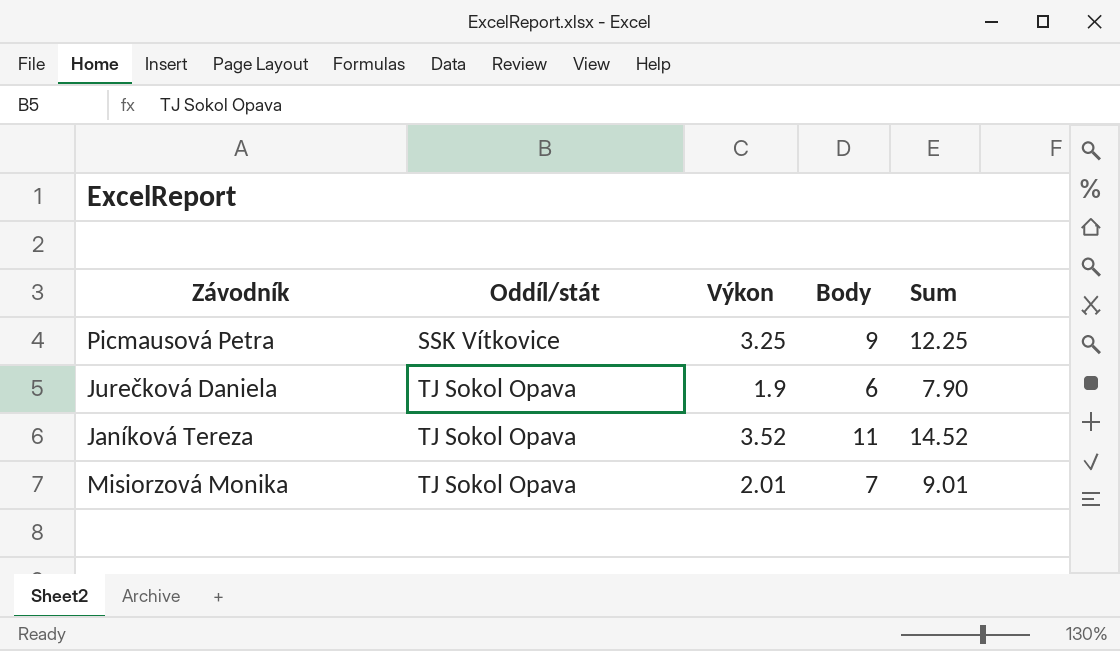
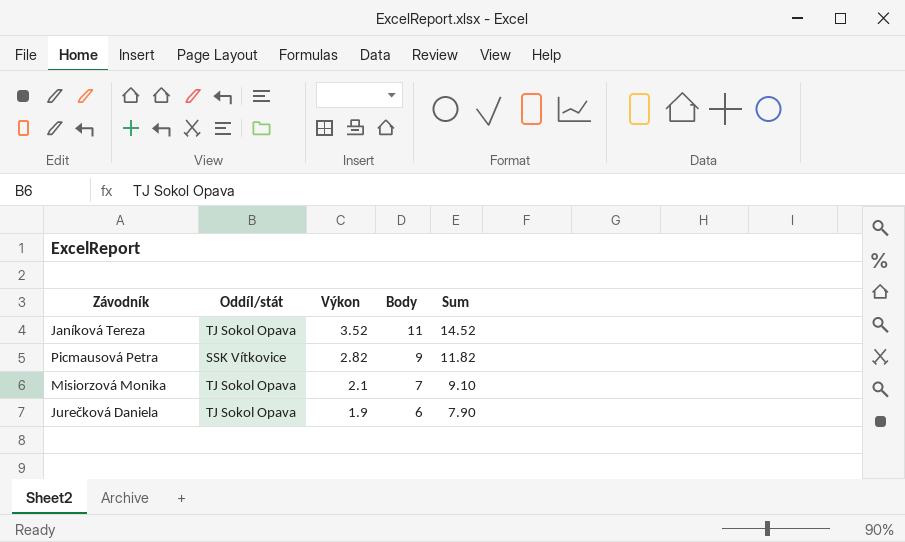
row order: Oddíl/stát ascending -> Výkon descending
Picmausová Petra | Výkon: 3.25 -> 2.82
Picmausová Petra | Sum: 12.25 -> 11.82
Misiorzová Monika | Výkon: 2.01 -> 2.1
Misiorzová Monika | Sum: 9.01 -> 9.10

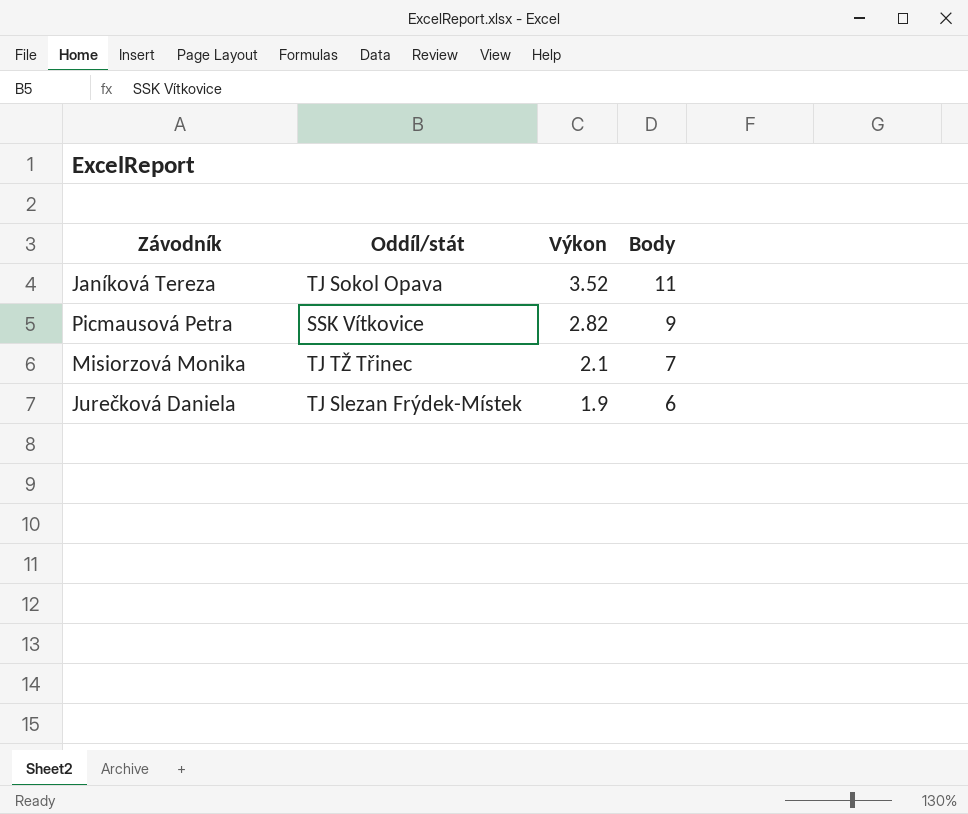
column Sum | formula: [Výkon] + [Body] -> none
Misiorzová Monika | Oddíl/stát: TJ Sokol Opava -> TJ TŽ Třinec
Jurečková Daniela | Oddíl/stát: TJ Sokol Opava -> TJ Slezan Frýdek-Místek

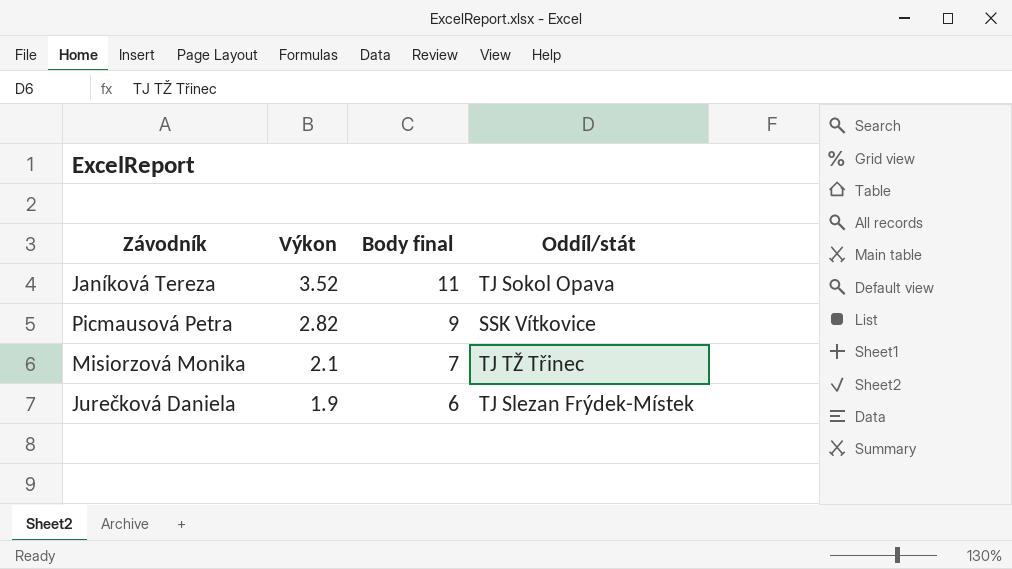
column name: Body -> Body final
column Oddíl/stát | position: 2 -> 4

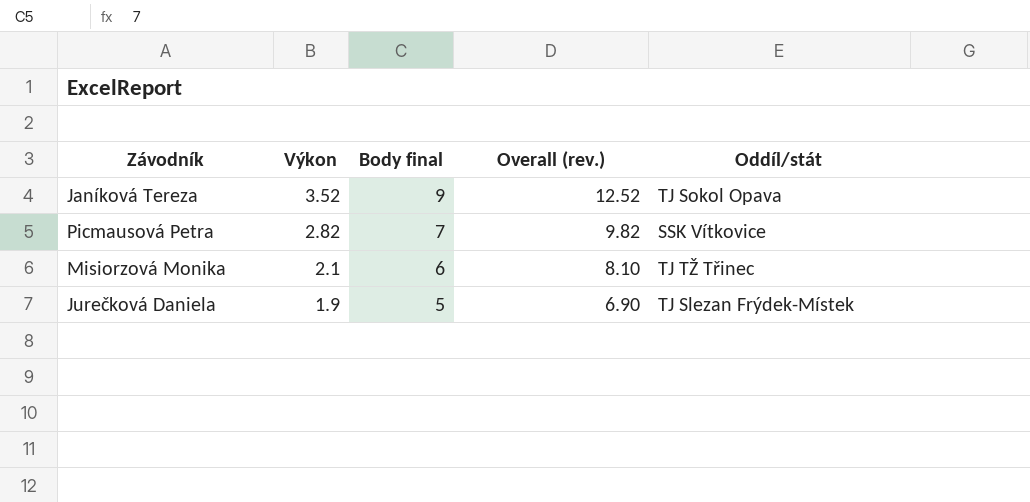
column Overall (rev.) | formula: none -> [Výkon] + [Body final]
Janíková Tereza | Body final: 11 -> 9
Picmausová Petra | Body final: 9 -> 7
Misiorzová Monika | Body final: 7 -> 6
Jurečková Daniela | Body final: 6 -> 5

